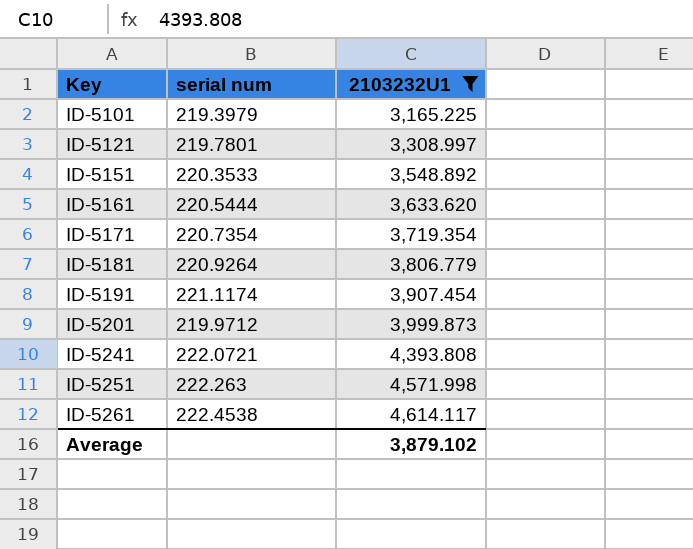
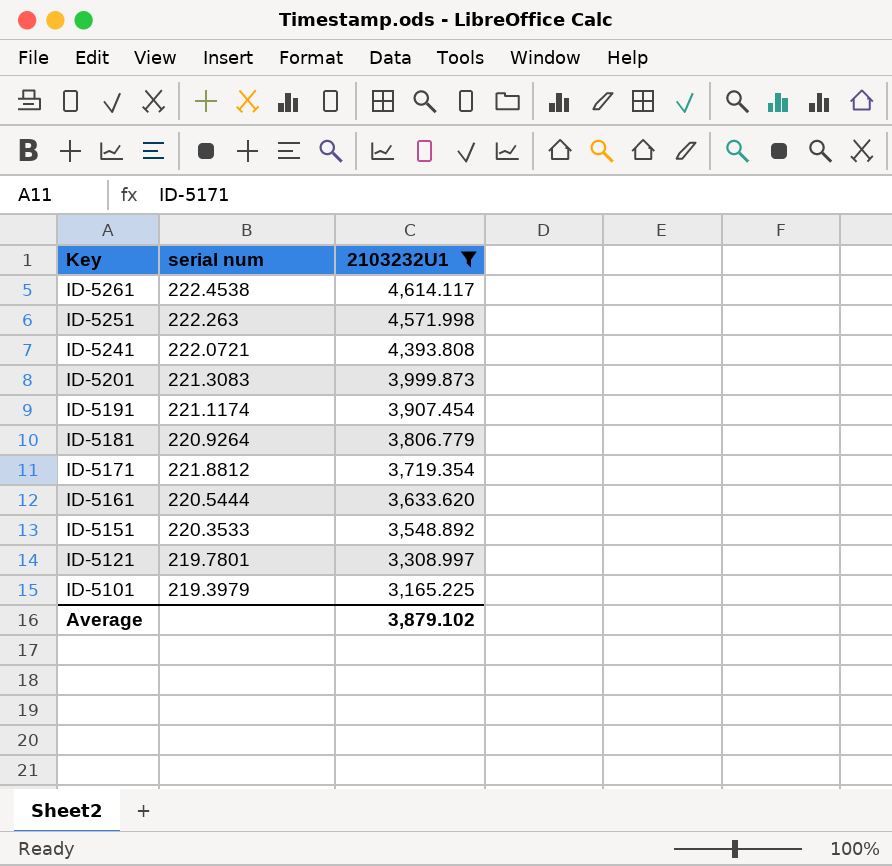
row order: Key ascending -> Key descending
ID-5201 | serial num: 219.9712 -> 221.3083
ID-5171 | serial num: 220.7354 -> 221.8812

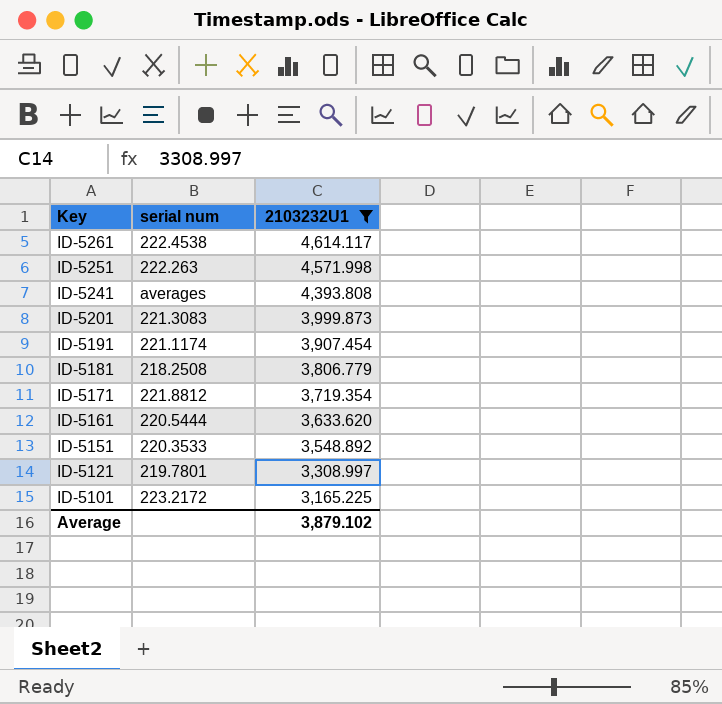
ID-5241 | serial num: 222.0721 -> averages
ID-5181 | serial num: 220.9264 -> 218.2508
ID-5101 | serial num: 219.3979 -> 223.2172

